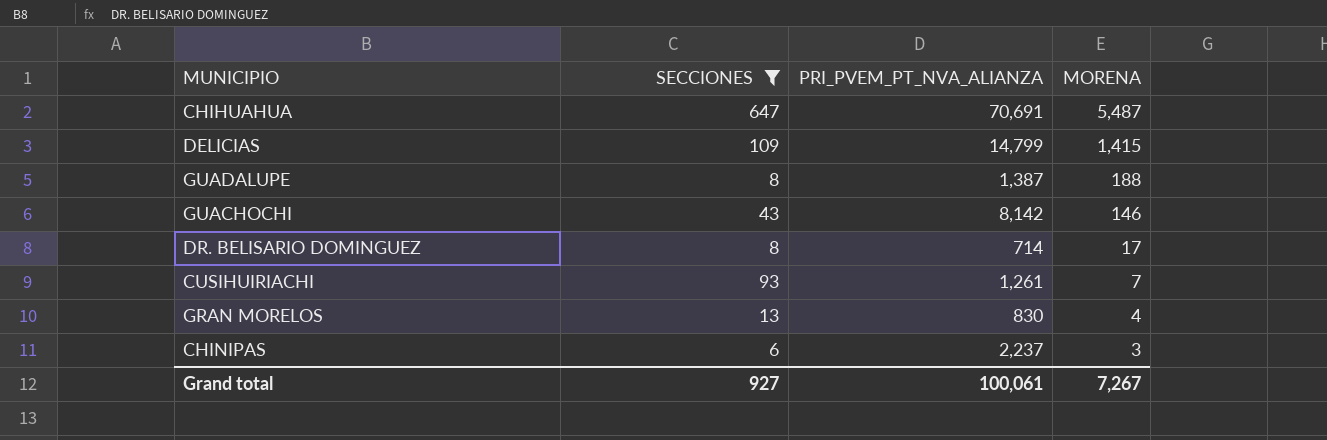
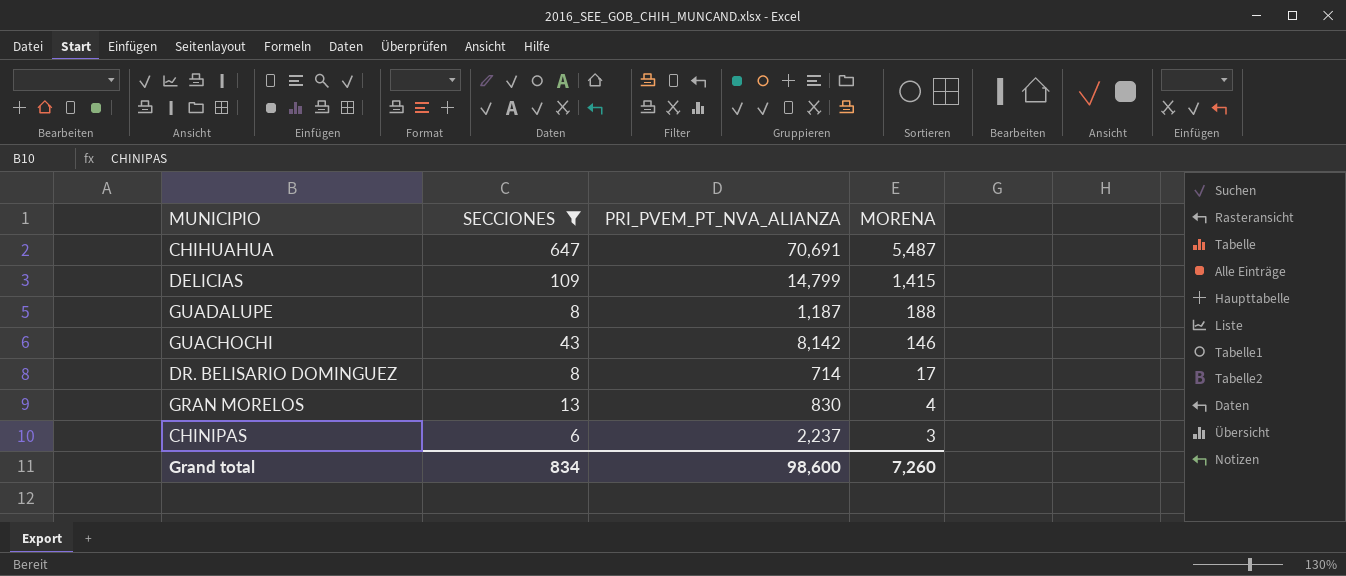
row CUSIHUIRIACHI: 93 | 1,261 | 7 -> none
GUADALUPE | PRI_PVEM_PT_NVA_ALIANZA: 1,387 -> 1,187
Grand total | SECCIONES: 927 -> 834
Grand total | PRI_PVEM_PT_NVA_ALIANZA: 100,061 -> 98,600
Grand total | MORENA: 7,267 -> 7,260

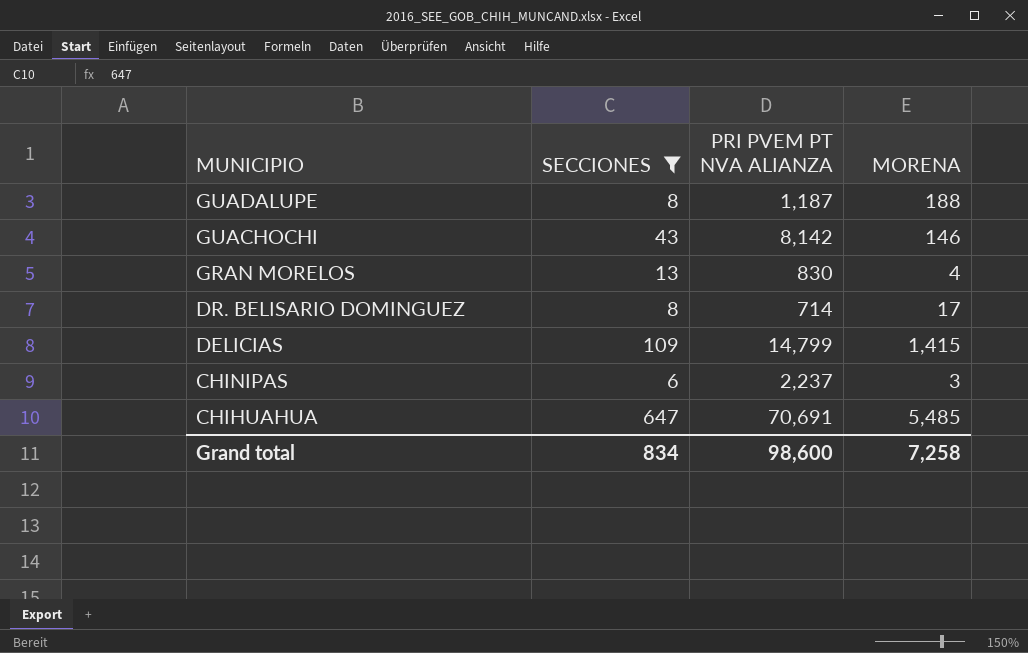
row order: MORENA descending -> MUNICIPIO descending
column name: PRI_PVEM_PT_NVA_ALIANZA -> PRI PVEM PT NVA ALIANZA
CHIHUAHUA | MORENA: 5,487 -> 5,485
Grand total | MORENA: 7,260 -> 7,258

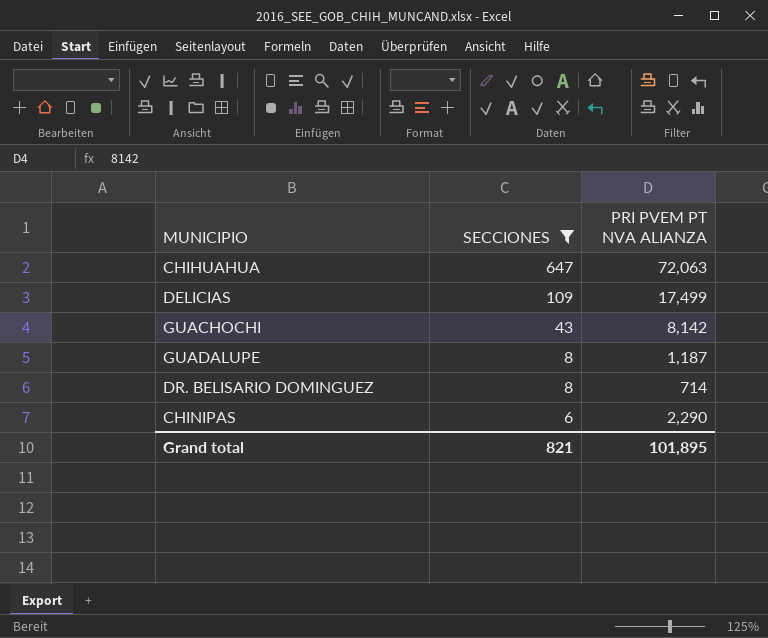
row order: MUNICIPIO descending -> SECCIONES descending
column MORENA | position: 4 -> none
row GRAN MORELOS: 13 | 830 | 4 -> none
CHIHUAHUA | PRI PVEM PT NVA ALIANZA: 70,691 -> 72,063
DELICIAS | PRI PVEM PT NVA ALIANZA: 14,799 -> 17,499
CHINIPAS | PRI PVEM PT NVA ALIANZA: 2,237 -> 2,290
Grand total | SECCIONES: 834 -> 821
Grand total | PRI PVEM PT NVA ALIANZA: 98,600 -> 101,895

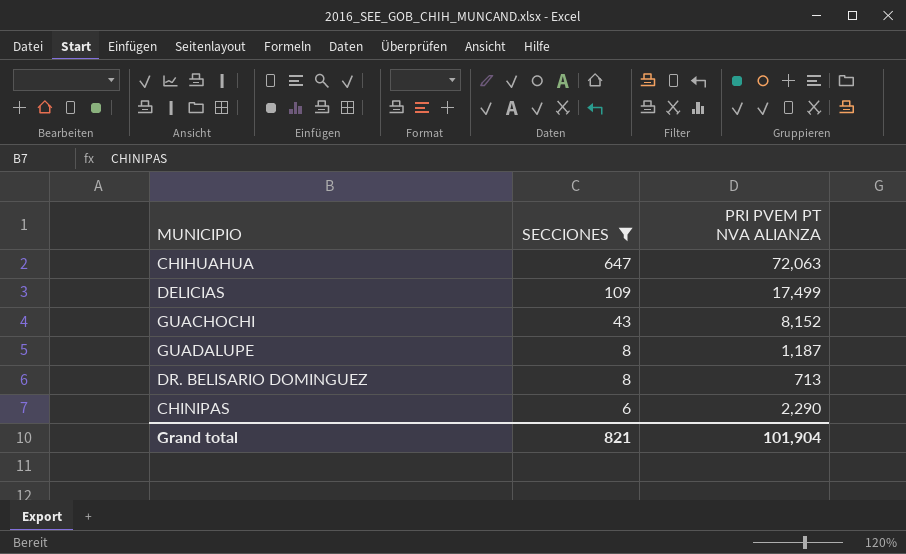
GUACHOCHI | PRI PVEM PT NVA ALIANZA: 8,142 -> 8,152
DR. BELISARIO DOMINGUEZ | PRI PVEM PT NVA ALIANZA: 714 -> 713
Grand total | PRI PVEM PT NVA ALIANZA: 101,895 -> 101,904

